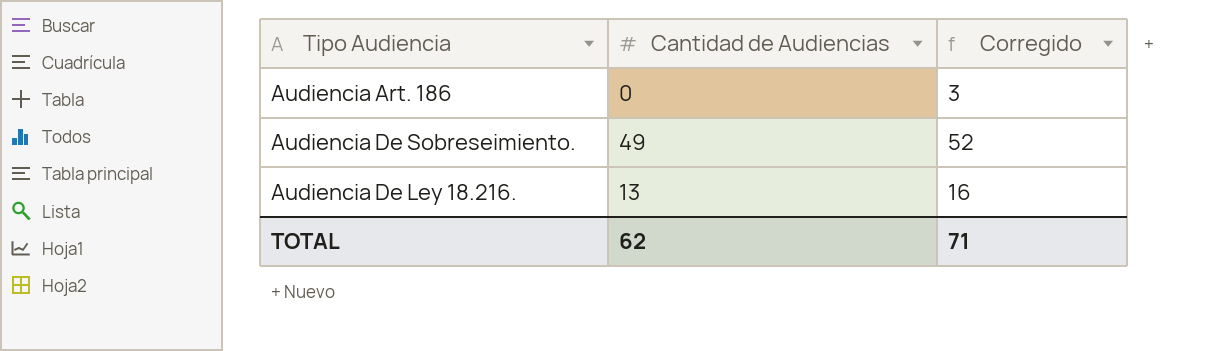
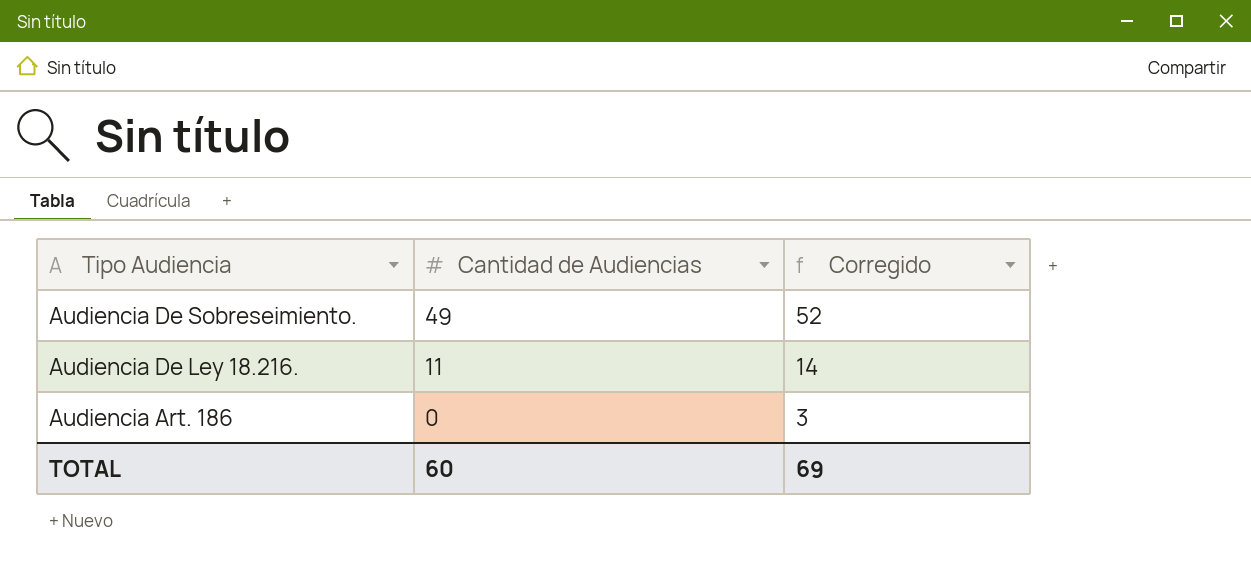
row order: none -> Tipo Audiencia descending
Audiencia De Ley 18.216. | Cantidad de Audiencias: 13 -> 11
Audiencia De Ley 18.216. | Corregido: 16 -> 14
TOTAL | Cantidad de Audiencias: 62 -> 60
TOTAL | Corregido: 71 -> 69

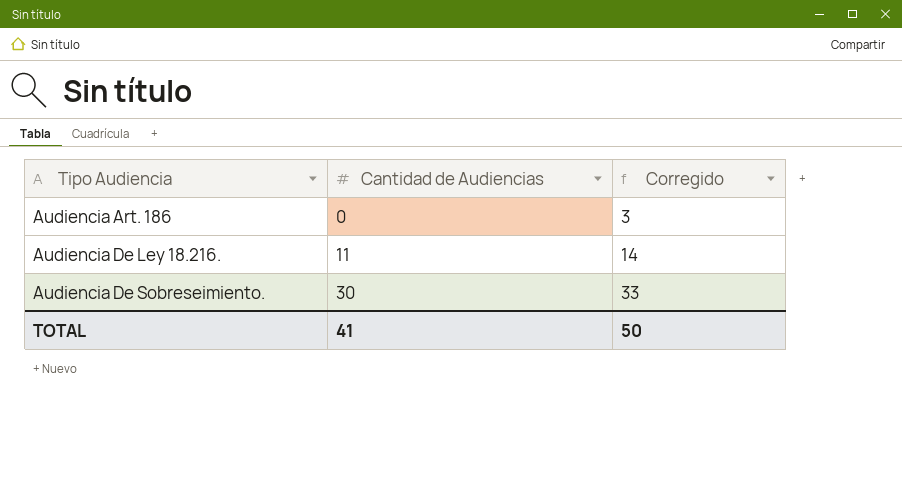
row order: Tipo Audiencia descending -> Tipo Audiencia ascending
Audiencia De Sobreseimiento. | Cantidad de Audiencias: 49 -> 30
Audiencia De Sobreseimiento. | Corregido: 52 -> 33
TOTAL | Cantidad de Audiencias: 60 -> 41
TOTAL | Corregido: 69 -> 50

